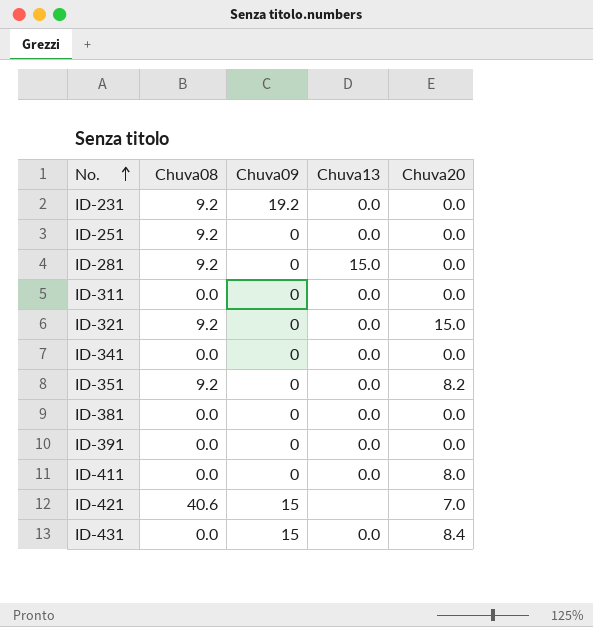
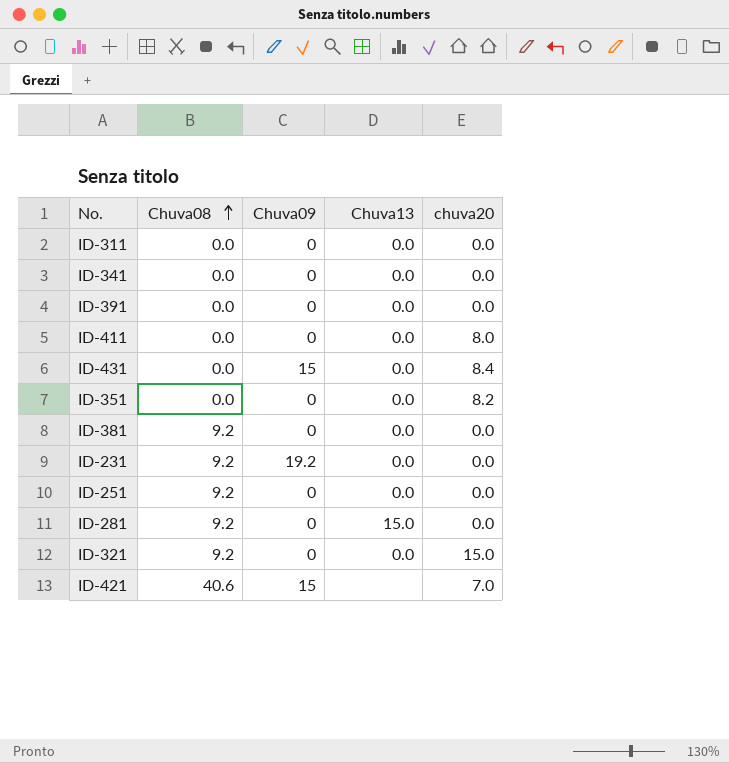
row order: No. ascending -> Chuva08 ascending
column name: Chuva20 -> chuva20
ID-351 | Chuva08: 9.2 -> 0.0
ID-381 | Chuva08: 0.0 -> 9.2

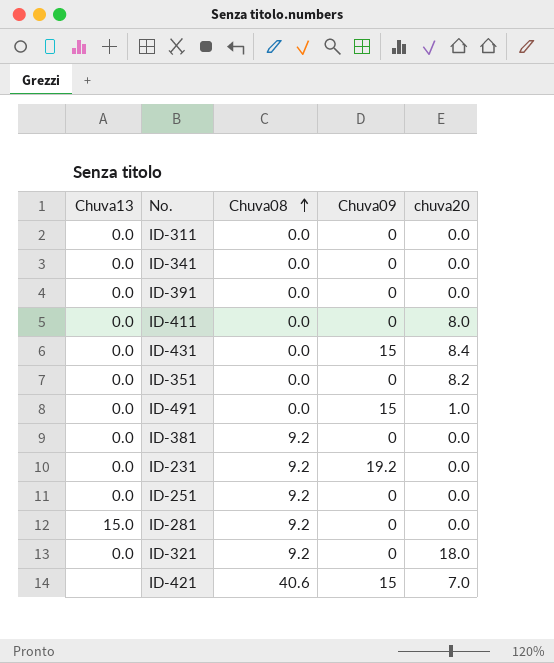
column Chuva13 | position: 4 -> 1
row ID-491: none -> 0.0 | 0.0 | 15 | 1.0
ID-321 | chuva20: 15.0 -> 18.0

